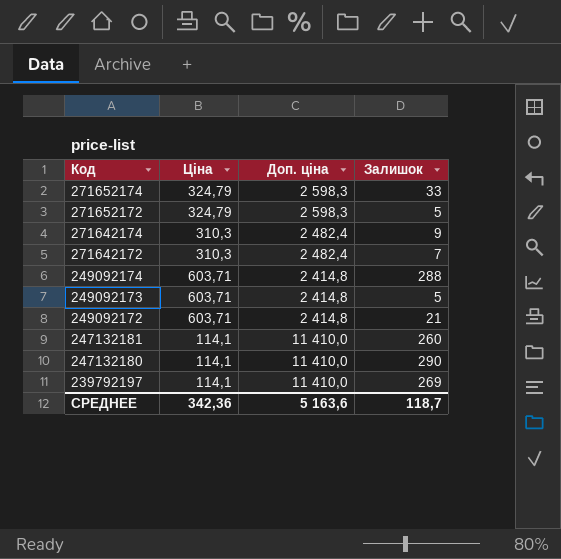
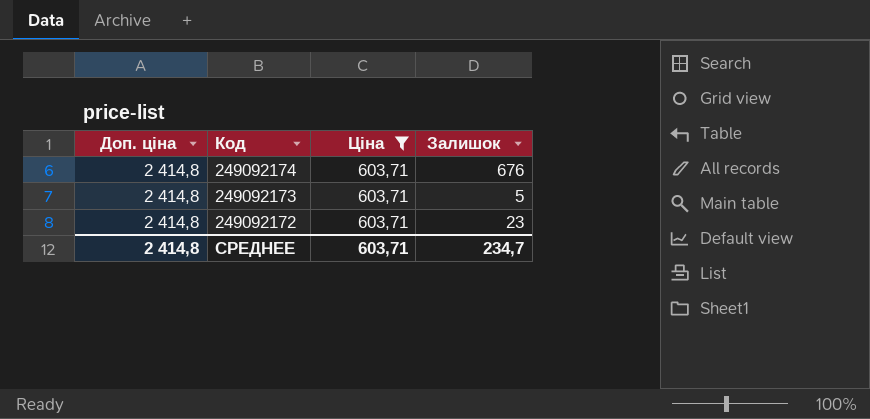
filter: none -> Ціна = 603,71
column Доп. ціна | position: 3 -> 1
249092174 | Залишок: 288 -> 676
249092172 | Залишок: 21 -> 23
СРЕДНЕЕ | Доп. ціна: 5 163,6 -> 2 414,8
СРЕДНЕЕ | Ціна: 342,36 -> 603,71
СРЕДНЕЕ | Залишок: 118,7 -> 234,7

